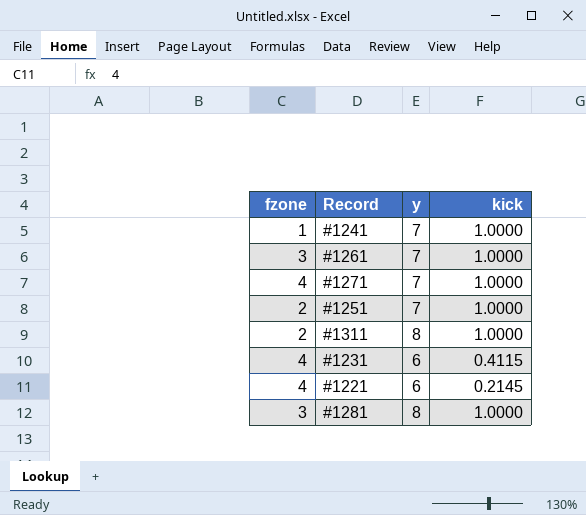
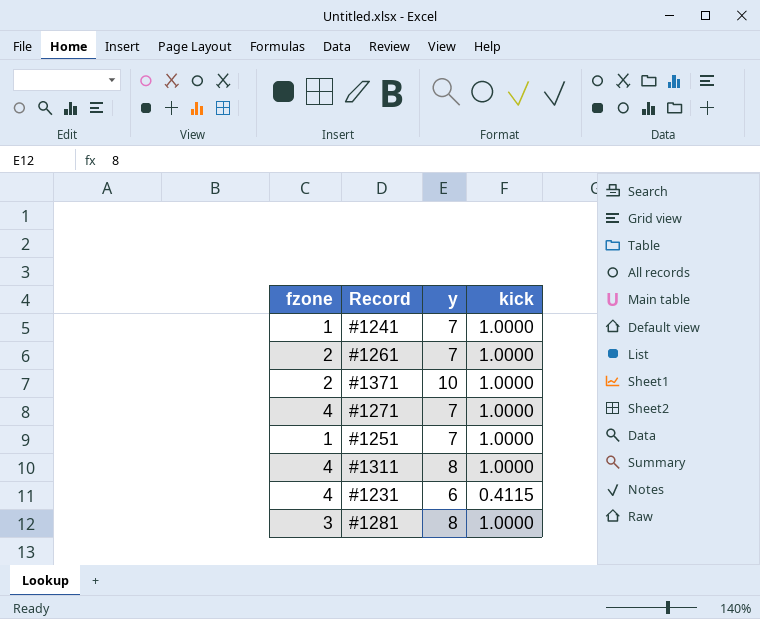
row #1221: 4 | 6 | 0.2145 -> none
#1261 | fzone: 3 -> 2
row #1371: none -> 2 | 10 | 1.0000
#1251 | fzone: 2 -> 1
#1311 | fzone: 2 -> 4

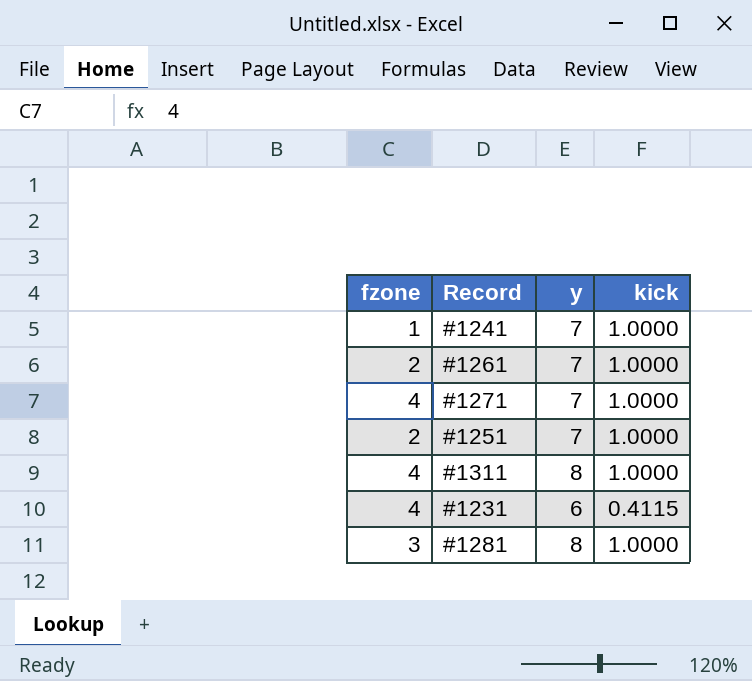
row #1371: 2 | 10 | 1.0000 -> none
#1251 | fzone: 1 -> 2

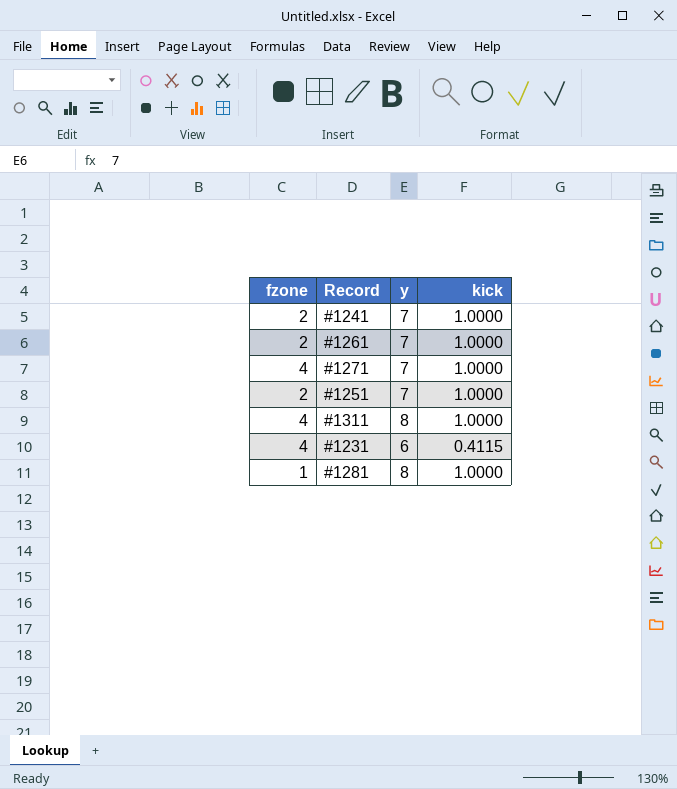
#1241 | fzone: 1 -> 2
#1281 | fzone: 3 -> 1

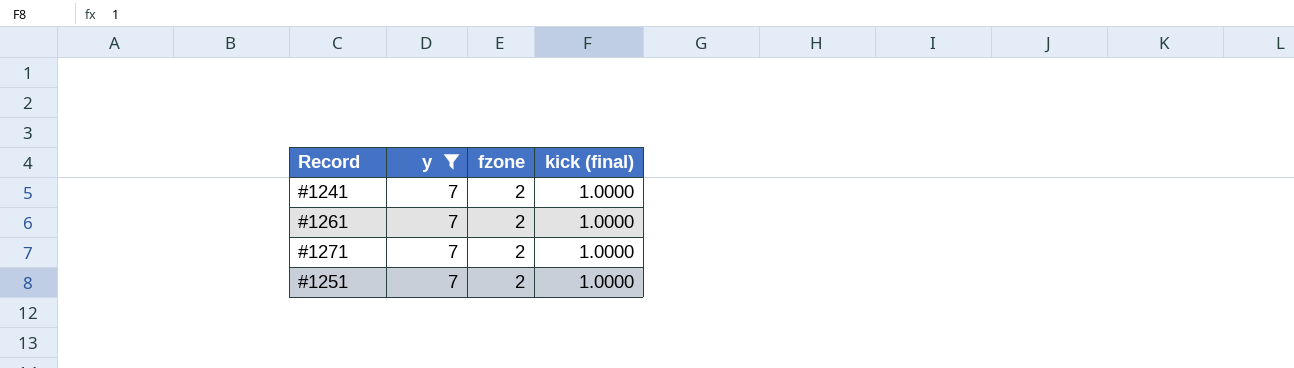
filter: none -> y = 7
column fzone | position: 1 -> 3
column name: kick -> kick (final)
#1271 | fzone: 4 -> 2

